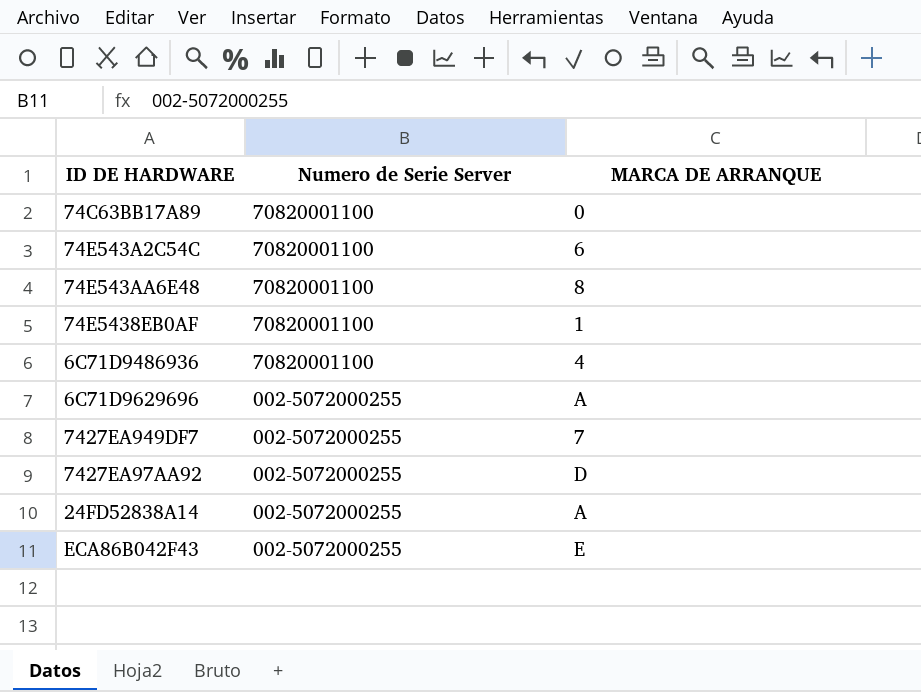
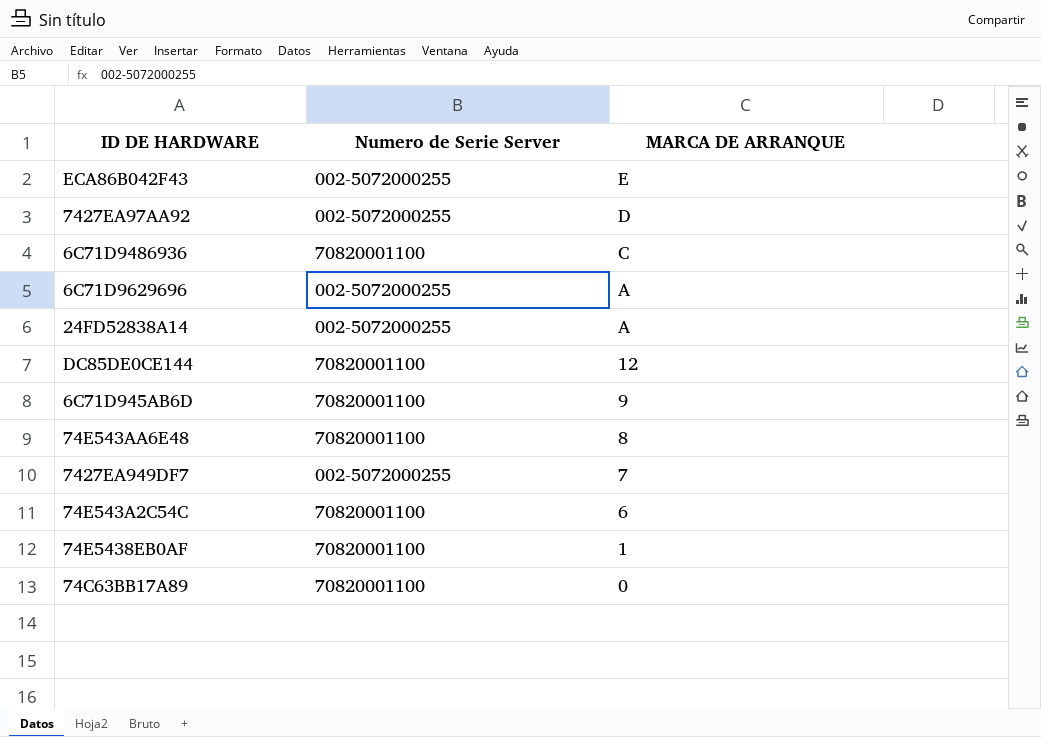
row order: Numero de Serie Server descending -> MARCA DE ARRANQUE descending
6C71D9486936 | MARCA DE ARRANQUE: 4 -> C
row DC85DE0CE144: none -> 70820001100 | 12
row 6C71D945AB6D: none -> 70820001100 | 9

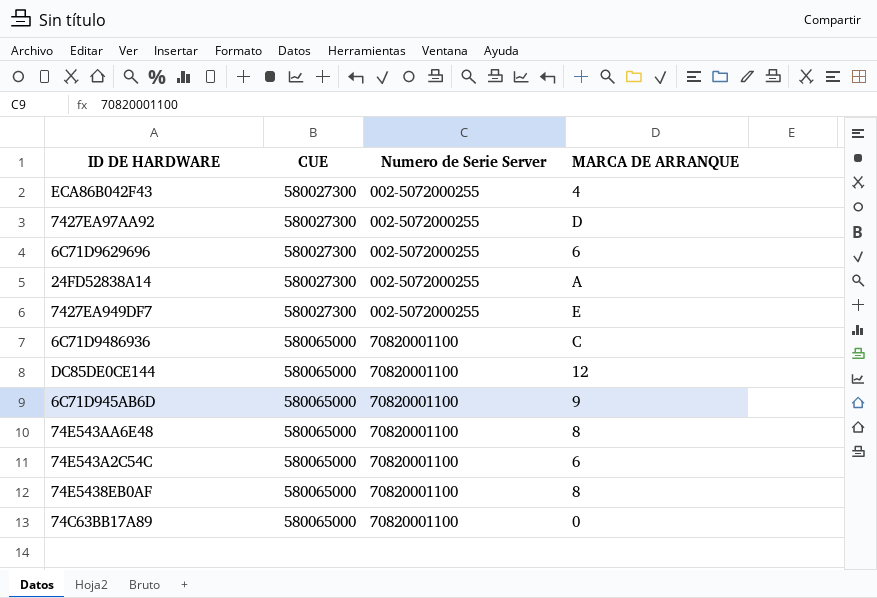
row order: MARCA DE ARRANQUE descending -> CUE ascending
column CUE | position: none -> 2
ECA86B042F43 | MARCA DE ARRANQUE: E -> 4
6C71D9629696 | MARCA DE ARRANQUE: A -> 6
7427EA949DF7 | MARCA DE ARRANQUE: 7 -> E
74E5438EB0AF | MARCA DE ARRANQUE: 1 -> 8

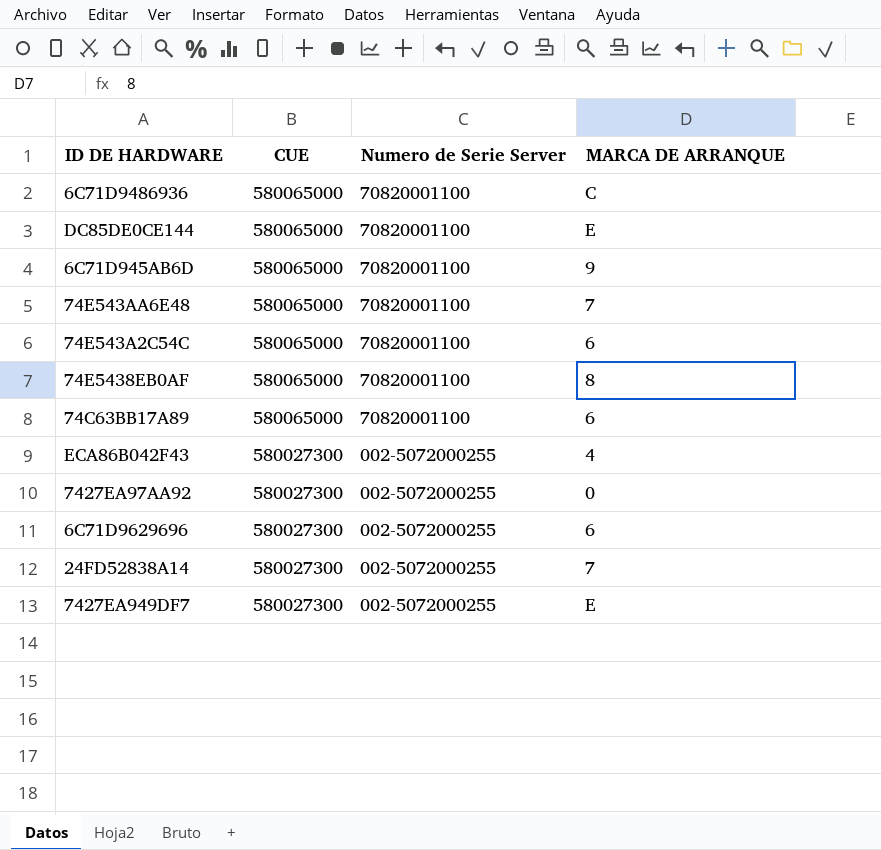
row order: CUE ascending -> CUE descending
DC85DE0CE144 | MARCA DE ARRANQUE: 12 -> E
74E543AA6E48 | MARCA DE ARRANQUE: 8 -> 7
74C63BB17A89 | MARCA DE ARRANQUE: 0 -> 6
7427EA97AA92 | MARCA DE ARRANQUE: D -> 0
24FD52838A14 | MARCA DE ARRANQUE: A -> 7

